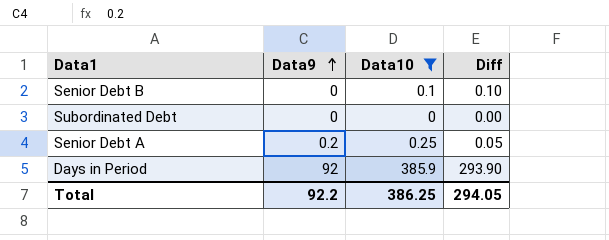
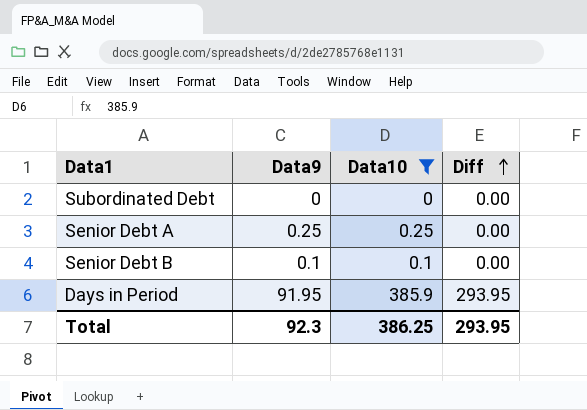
row order: Data9 ascending -> Diff ascending
Senior Debt A | Data9: 0.2 -> 0.25
Senior Debt A | Diff: 0.05 -> 0.00
Senior Debt B | Data9: 0 -> 0.1
Senior Debt B | Diff: 0.10 -> 0.00
Days in Period | Data9: 92 -> 91.95
Days in Period | Diff: 293.90 -> 293.95
Total | Data9: 92.2 -> 92.3
Total | Diff: 294.05 -> 293.95

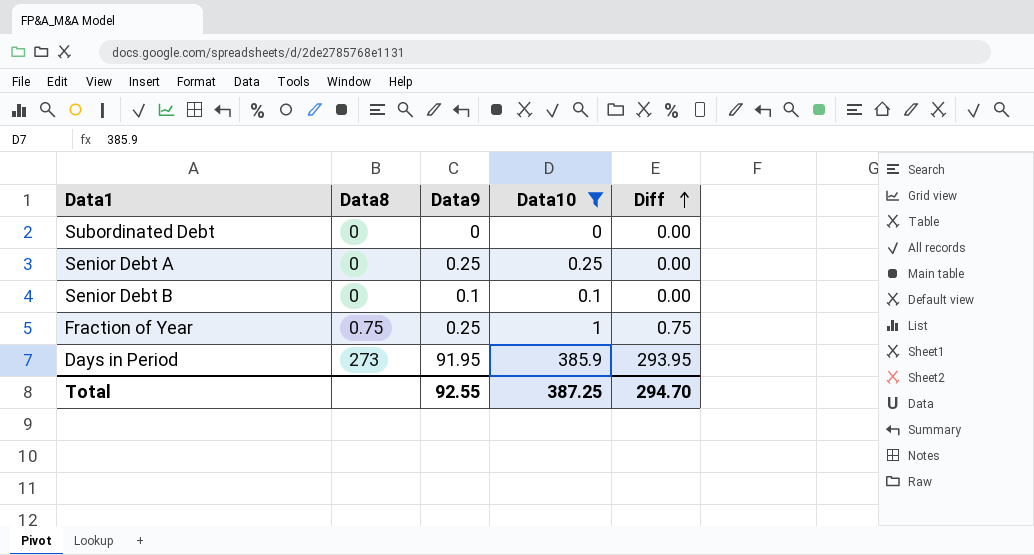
column Data8 | position: none -> 2
row Fraction of Year: none -> 0.75 | 0.25 | 1 | 0.75
Total | Data9: 92.3 -> 92.55
Total | Data10: 386.25 -> 387.25
Total | Diff: 293.95 -> 294.70

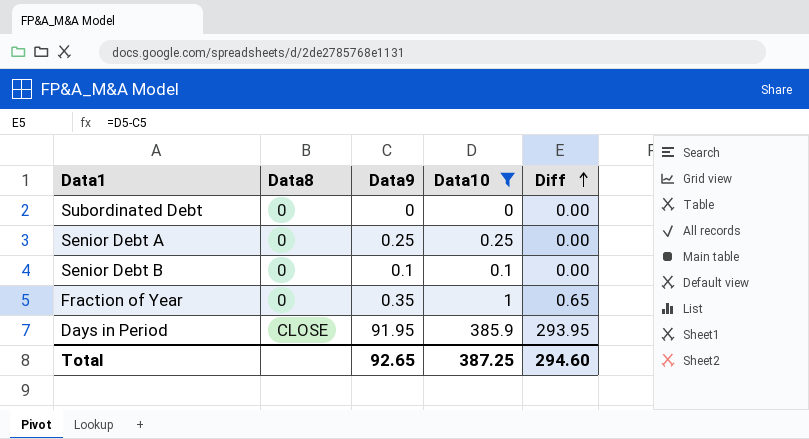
Fraction of Year | Data8: 0.75 -> 0
Fraction of Year | Data9: 0.25 -> 0.35
Fraction of Year | Diff: 0.75 -> 0.65
Days in Period | Data8: 273 -> CLOSE
Total | Data9: 92.55 -> 92.65
Total | Diff: 294.70 -> 294.60

